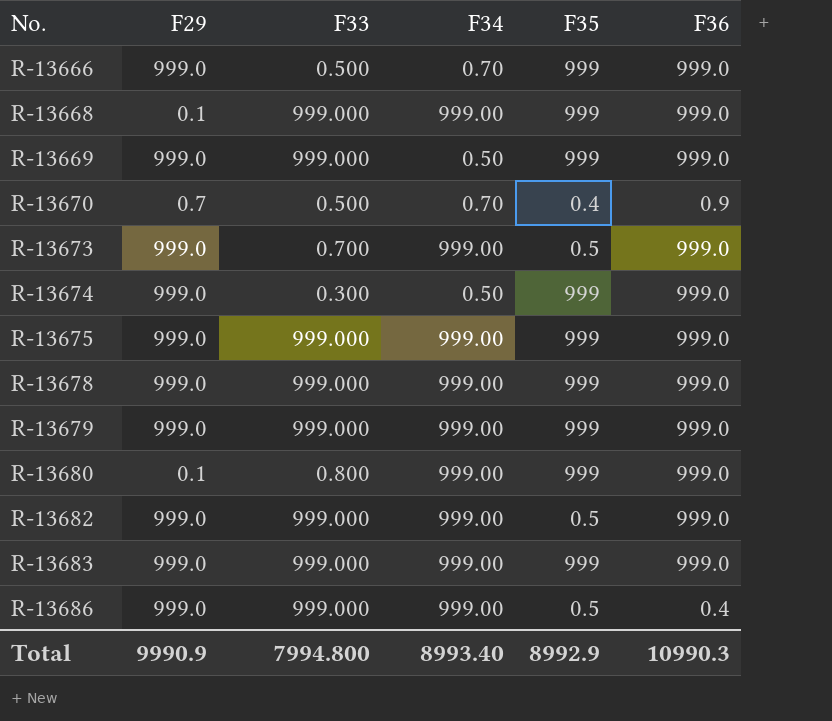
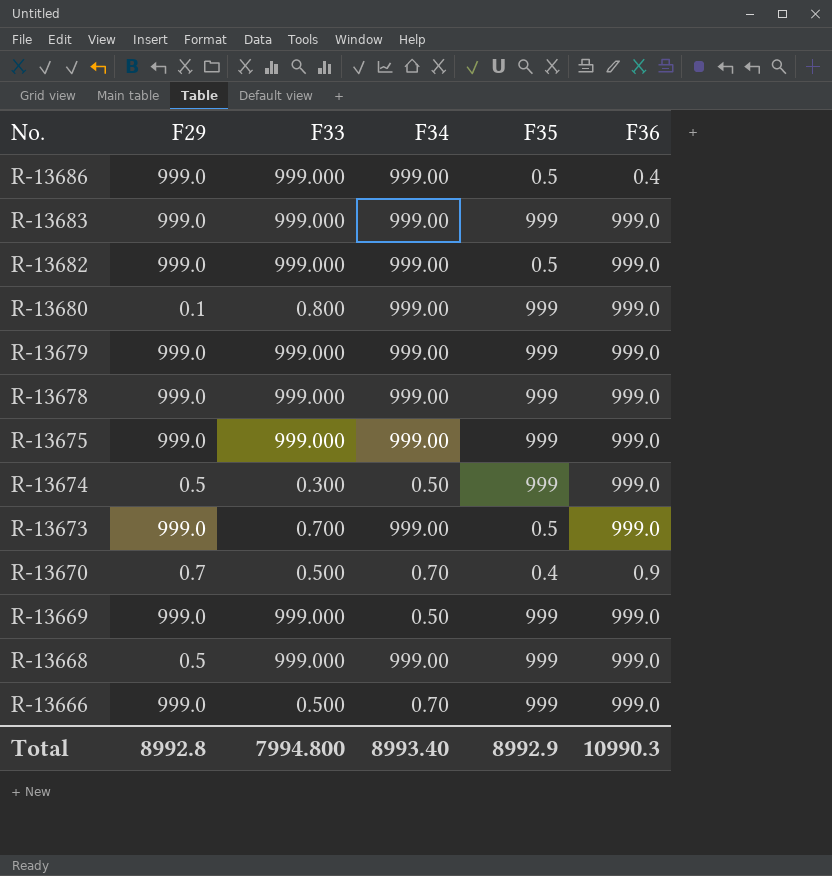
row order: No. ascending -> No. descending
R-13674 | F29: 999.0 -> 0.5
R-13668 | F29: 0.1 -> 0.5
Total | F29: 9990.9 -> 8992.8

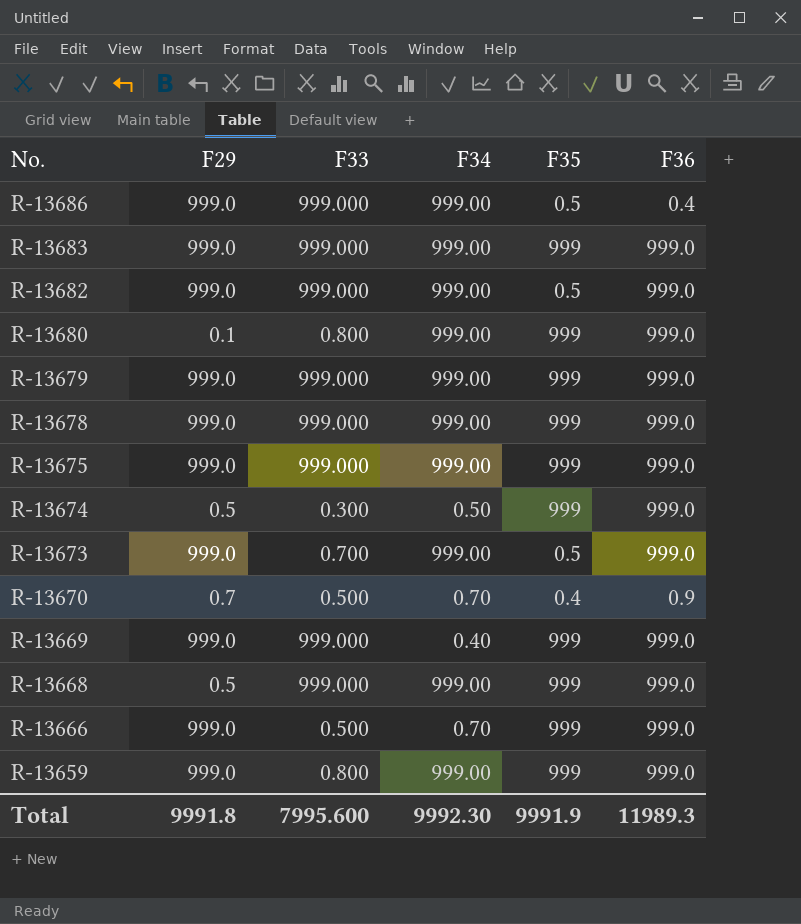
R-13669 | F34: 0.50 -> 0.40
row R-13659: none -> 999.0 | 0.800 | 999.00 | 999 | 999.0
Total | F29: 8992.8 -> 9991.8
Total | F33: 7994.800 -> 7995.600
Total | F34: 8993.40 -> 9992.30
Total | F35: 8992.9 -> 9991.9
Total | F36: 10990.3 -> 11989.3

